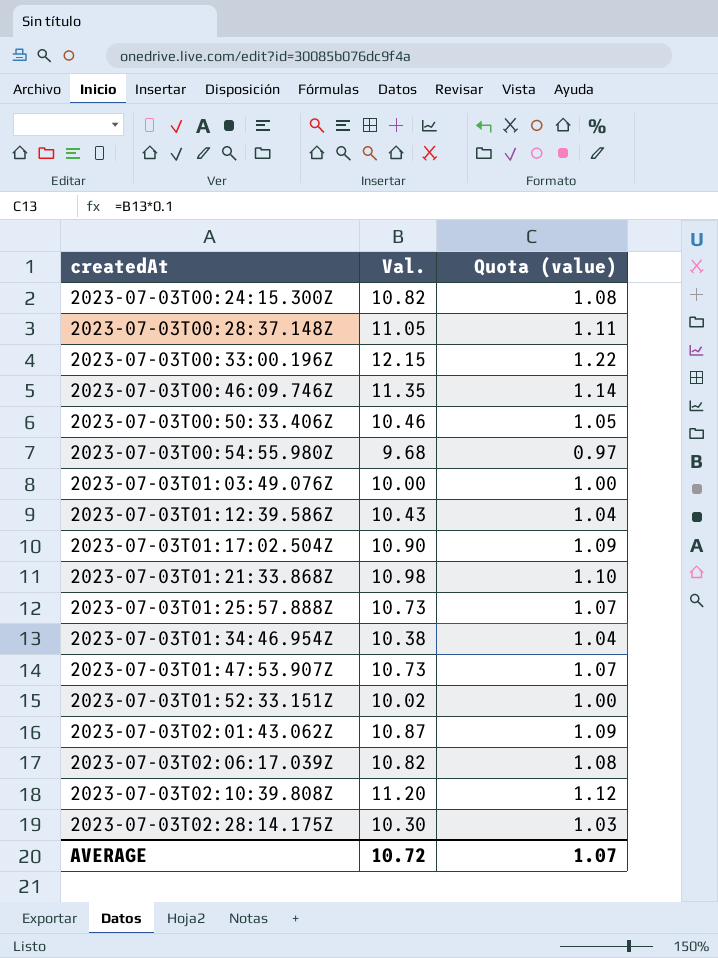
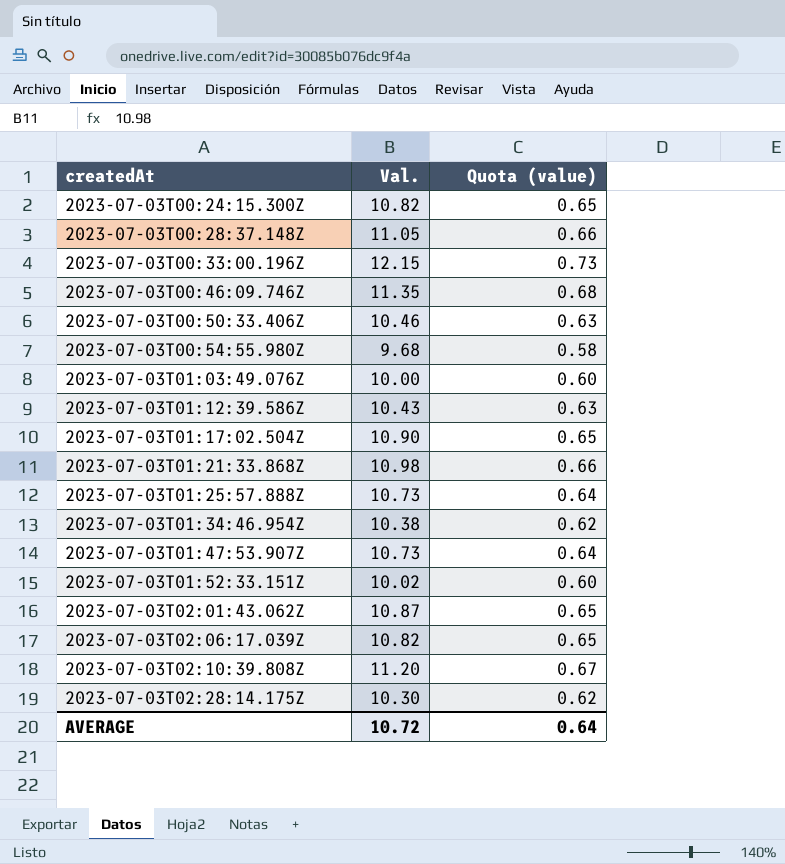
column Quota (value) | formula: [Val.] * 0.1 -> [Val.] * 0.06
AVERAGE | Quota (value): 1.07 -> 0.64

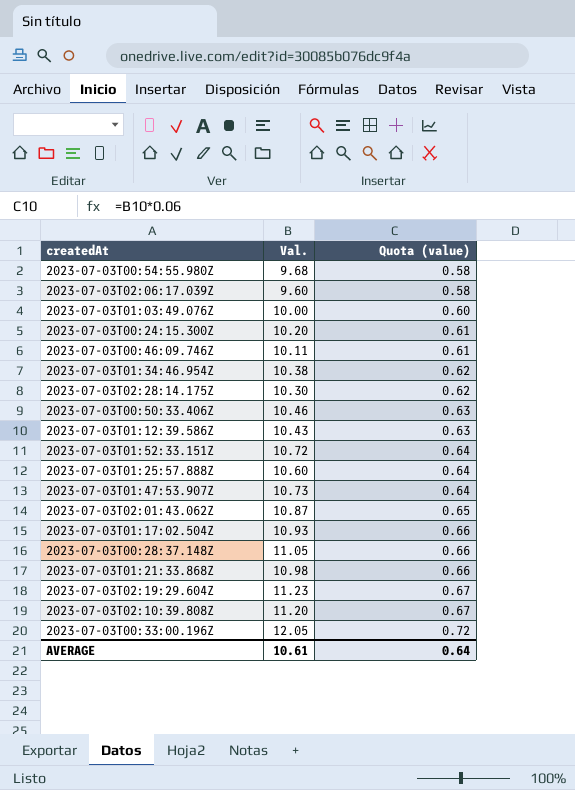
row order: createdAt ascending -> Quota (value) ascending
2023-07-03T02:06:17.039Z | Val.: 10.82 -> 9.60
2023-07-03T02:06:17.039Z | Quota (value): 0.65 -> 0.58
2023-07-03T00:24:15.300Z | Val.: 10.82 -> 10.20
2023-07-03T00:24:15.300Z | Quota (value): 0.65 -> 0.61
2023-07-03T00:46:09.746Z | Val.: 11.35 -> 10.11
2023-07-03T00:46:09.746Z | Quota (value): 0.68 -> 0.61
2023-07-03T01:52:33.151Z | Val.: 10.02 -> 10.72
2023-07-03T01:52:33.151Z | Quota (value): 0.60 -> 0.64
2023-07-03T01:25:57.888Z | Val.: 10.73 -> 10.60
2023-07-03T01:17:02.504Z | Val.: 10.90 -> 10.93
2023-07-03T01:17:02.504Z | Quota (value): 0.65 -> 0.66
row 2023-07-03T02:19:29.604Z: none -> 11.23 | 0.67
2023-07-03T00:33:00.196Z | Val.: 12.15 -> 12.05
2023-07-03T00:33:00.196Z | Quota (value): 0.73 -> 0.72
AVERAGE | Val.: 10.72 -> 10.61

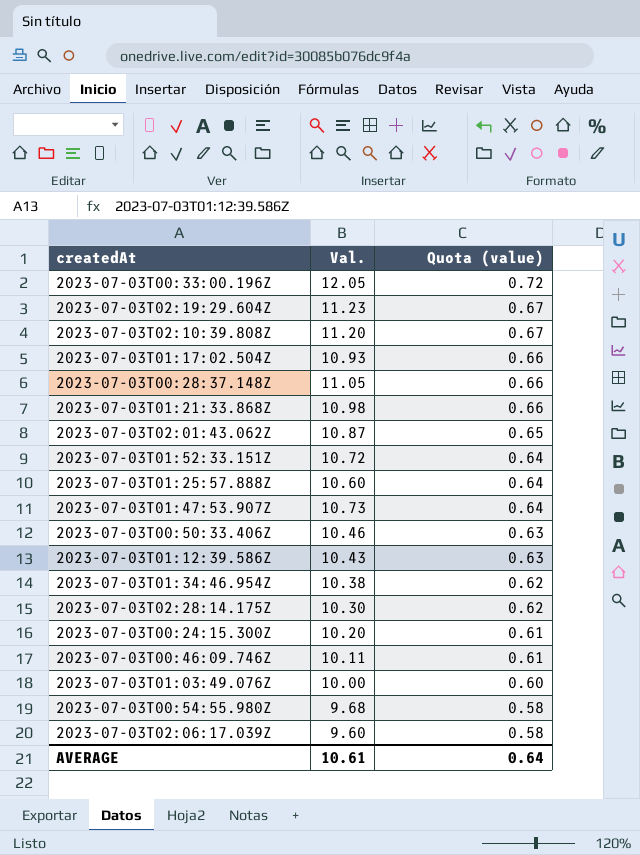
row order: Quota (value) ascending -> Quota (value) descending

